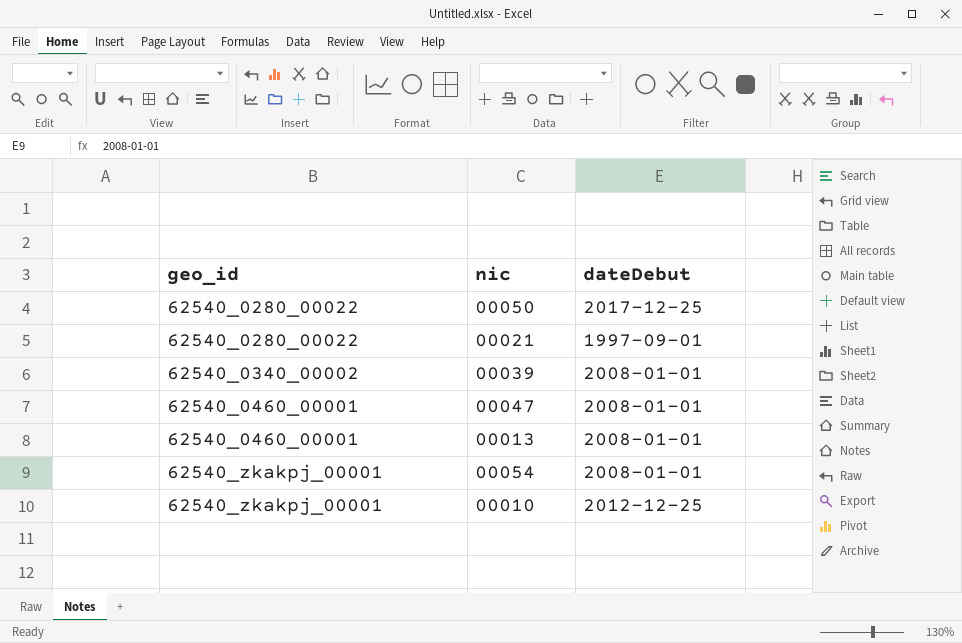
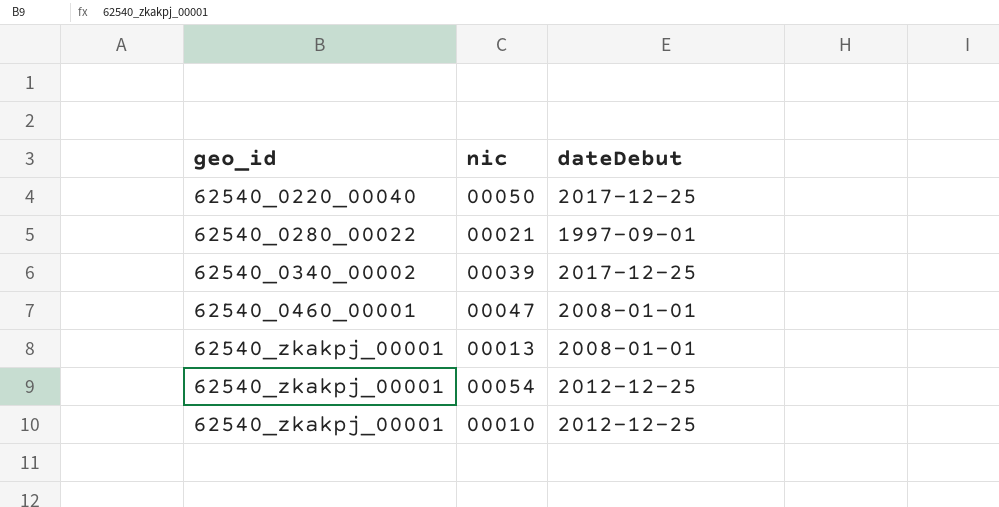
00050 | geo_id: 62540_0280_00022 -> 62540_0220_00040
00039 | dateDebut: 2008-01-01 -> 2017-12-25
00013 | geo_id: 62540_0460_00001 -> 62540_zkakpj_00001
00054 | dateDebut: 2008-01-01 -> 2012-12-25

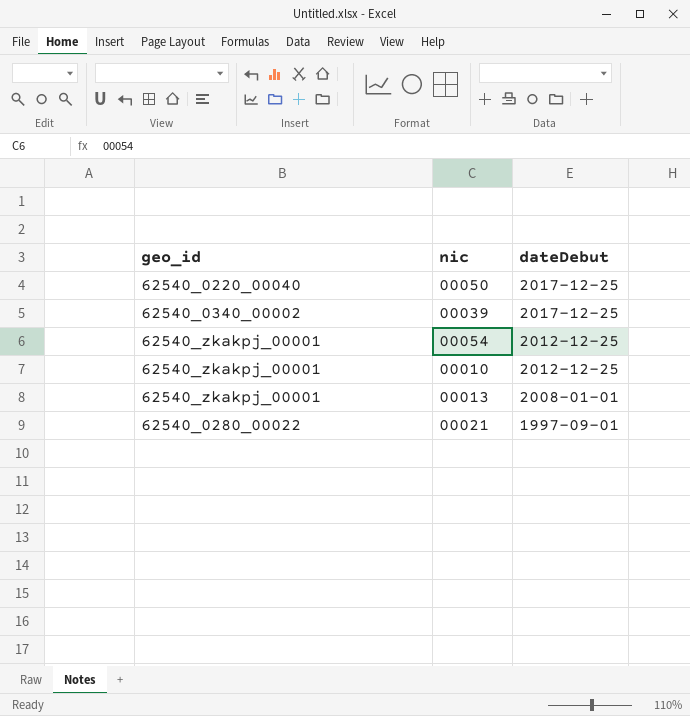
row order: geo_id ascending -> dateDebut descending
row 00047: 62540_0460_00001 | 2008-01-01 -> none

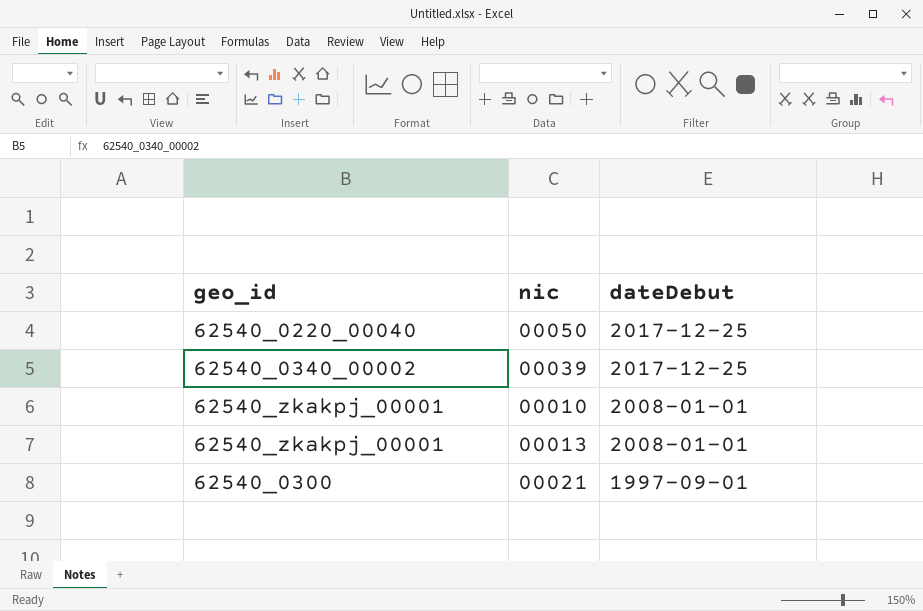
row 00054: 62540_zkakpj_00001 | 2012-12-25 -> none
00010 | dateDebut: 2012-12-25 -> 2008-01-01
00021 | geo_id: 62540_0280_00022 -> 62540_0300

